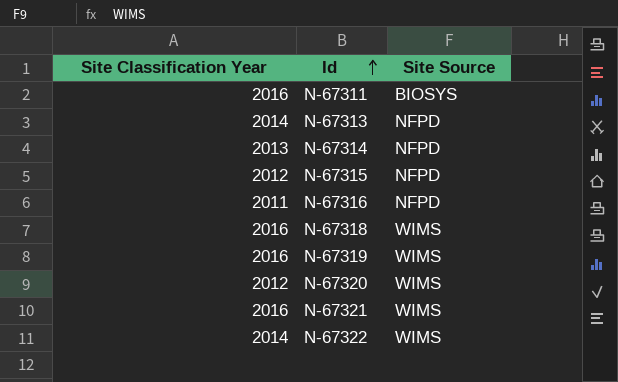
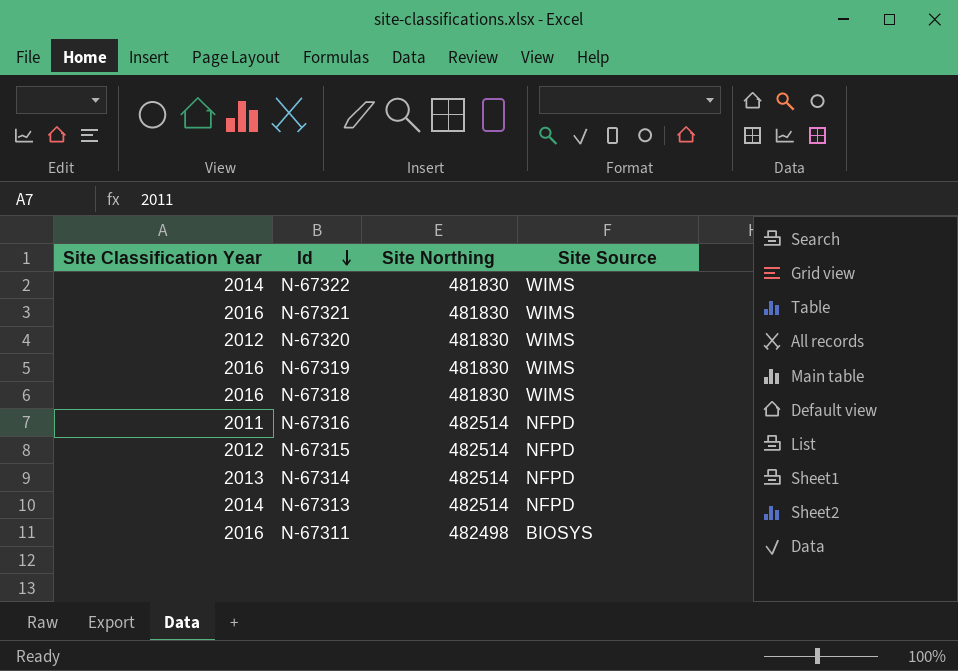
row order: Id ascending -> Id descending
column Site Northing | position: none -> 3

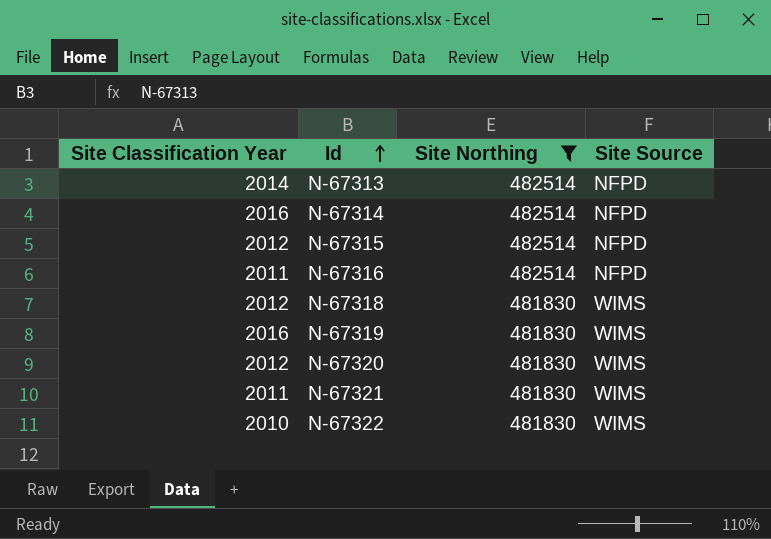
filter: none -> Site Northing != 482498
row order: Id descending -> Id ascending
N-67314 | Site Classification Year: 2013 -> 2016
N-67318 | Site Classification Year: 2016 -> 2012
N-67321 | Site Classification Year: 2016 -> 2011
N-67322 | Site Classification Year: 2014 -> 2010

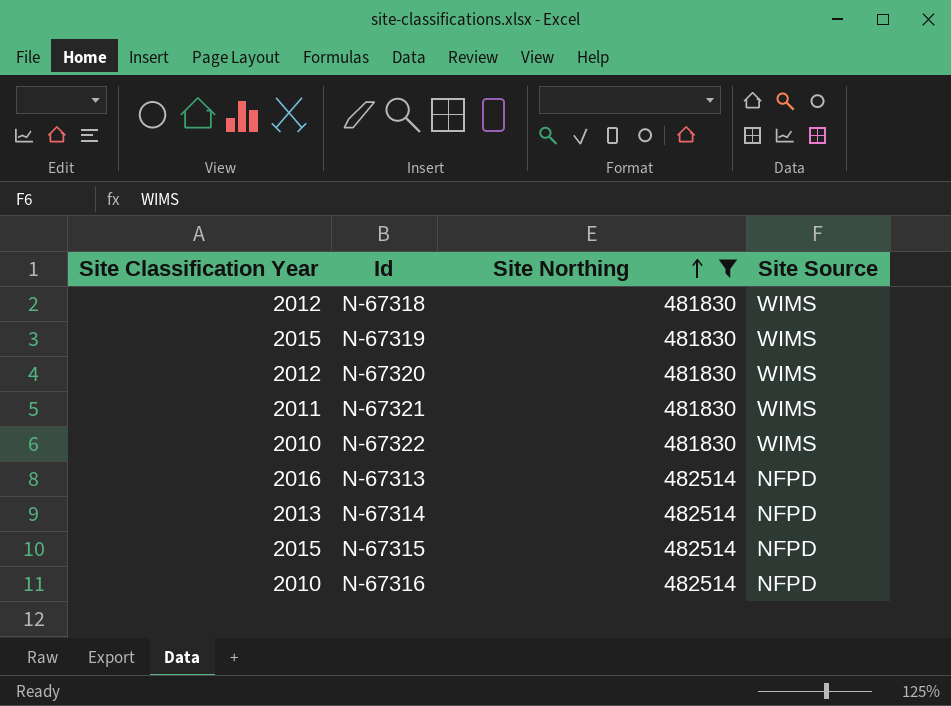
row order: Id ascending -> Site Northing ascending
N-67319 | Site Classification Year: 2016 -> 2015
N-67313 | Site Classification Year: 2014 -> 2016
N-67314 | Site Classification Year: 2016 -> 2013
N-67315 | Site Classification Year: 2012 -> 2015
N-67316 | Site Classification Year: 2011 -> 2010

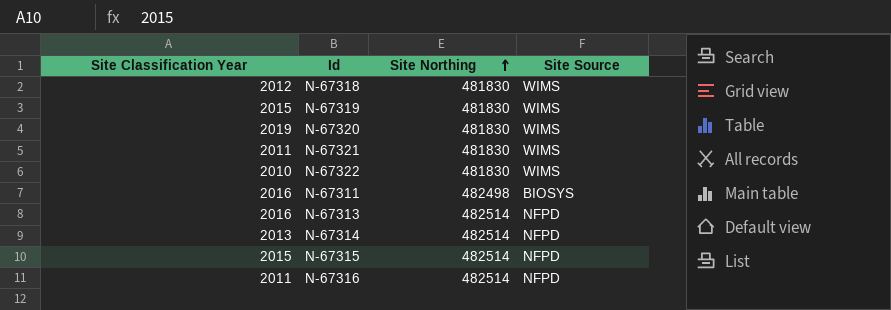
filter: Site Northing != 482498 -> none
N-67320 | Site Classification Year: 2012 -> 2019
N-67316 | Site Classification Year: 2010 -> 2011

